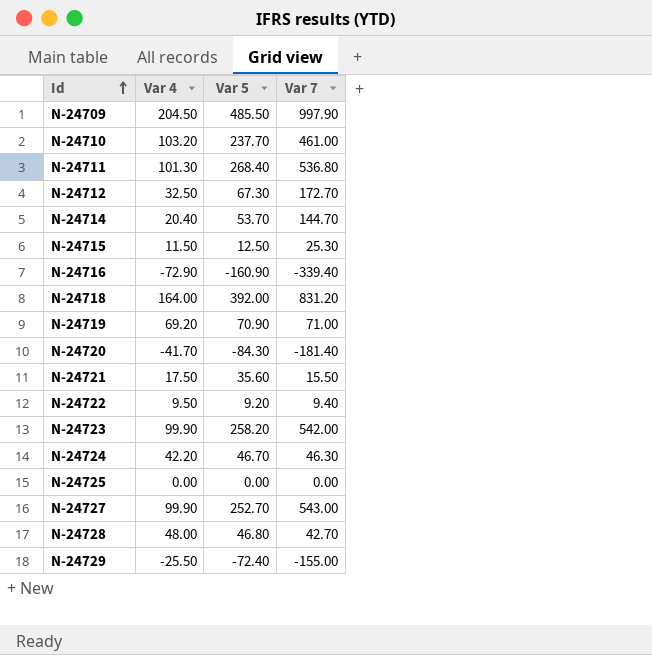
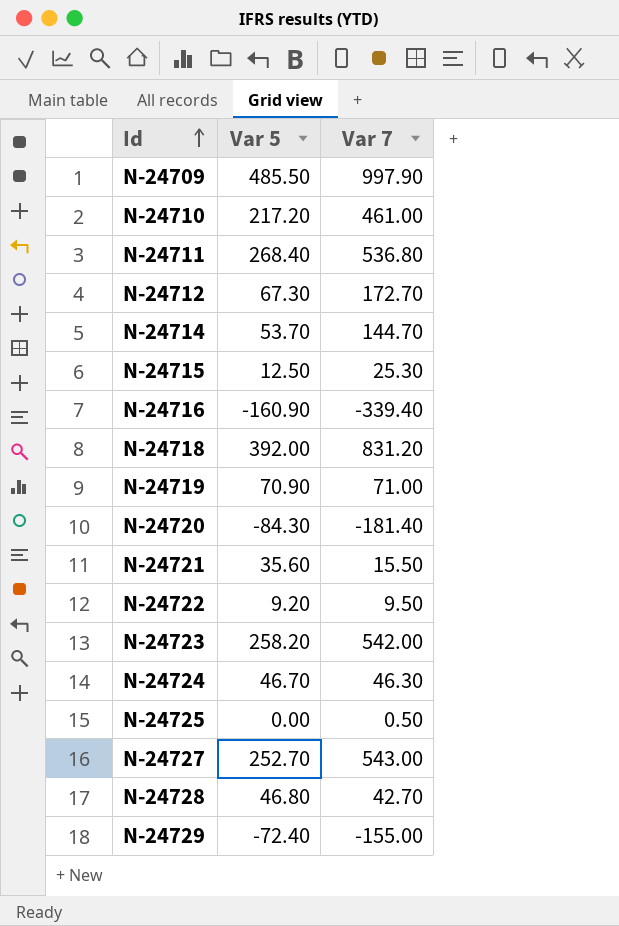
column Var 4 | position: 2 -> none
N-24710 | Var 5: 237.70 -> 217.20
N-24722 | Var 7: 9.40 -> 9.50
N-24725 | Var 7: 0.00 -> 0.50

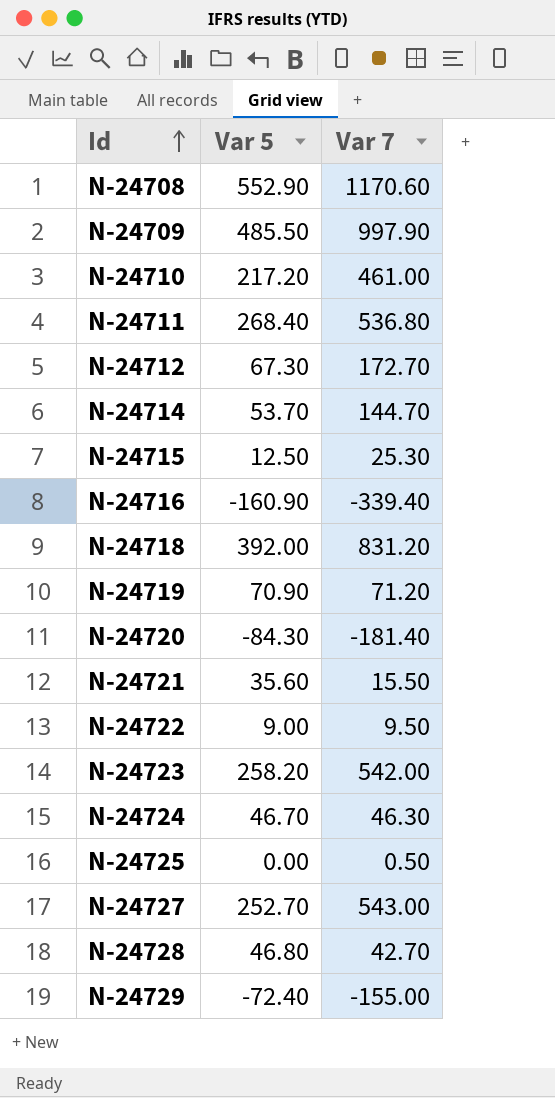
row N-24708: none -> 552.90 | 1170.60
N-24719 | Var 7: 71.00 -> 71.20
N-24722 | Var 5: 9.20 -> 9.00

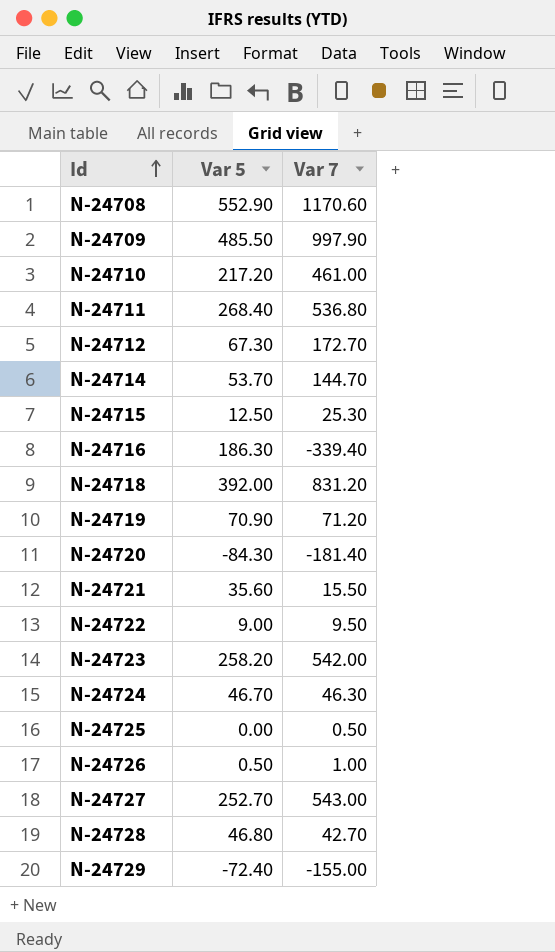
N-24716 | Var 5: -160.90 -> 186.30
row N-24726: none -> 0.50 | 1.00

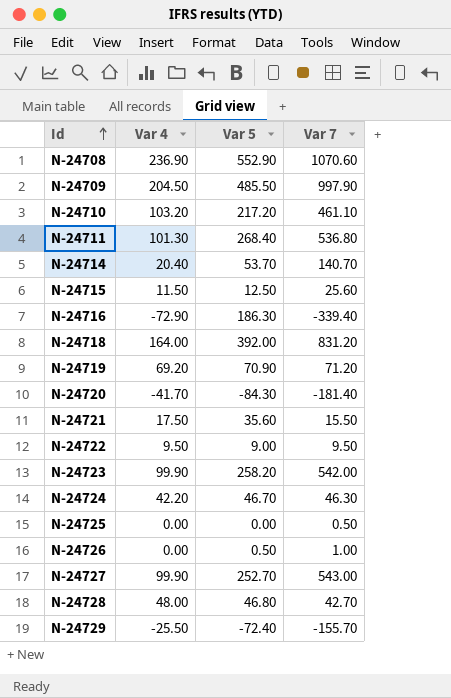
column Var 4 | position: none -> 2
row N-24712: 67.30 | 172.70 -> none
N-24708 | Var 7: 1170.60 -> 1070.60
N-24710 | Var 7: 461.00 -> 461.10
N-24714 | Var 7: 144.70 -> 140.70
N-24715 | Var 7: 25.30 -> 25.60
N-24729 | Var 7: -155.00 -> -155.70

